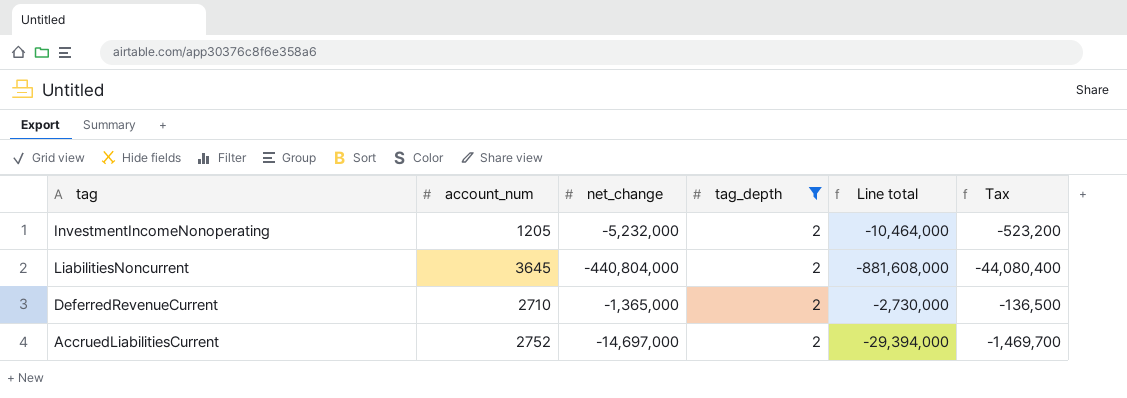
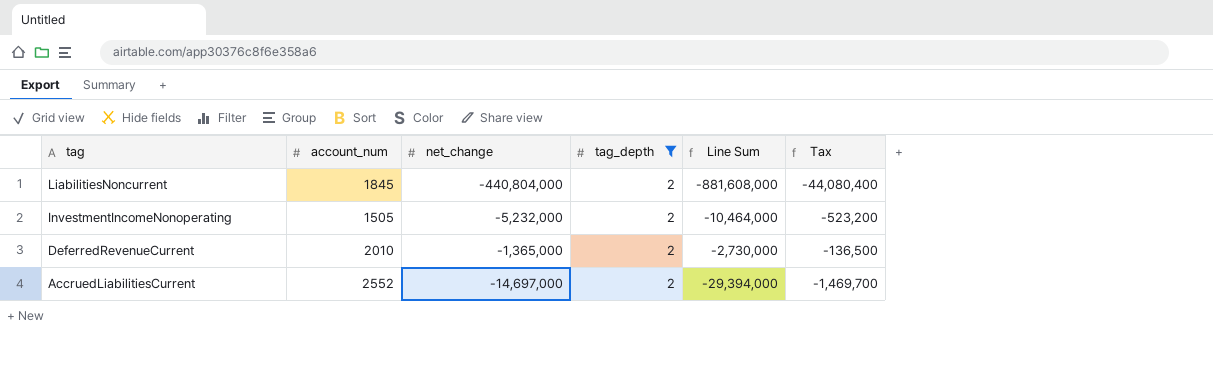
row order: none -> tag descending
column name: Line total -> Line Sum
LiabilitiesNoncurrent | account_num: 3645 -> 1845
InvestmentIncomeNonoperating | account_num: 1205 -> 1505
DeferredRevenueCurrent | account_num: 2710 -> 2010
AccruedLiabilitiesCurrent | account_num: 2752 -> 2552

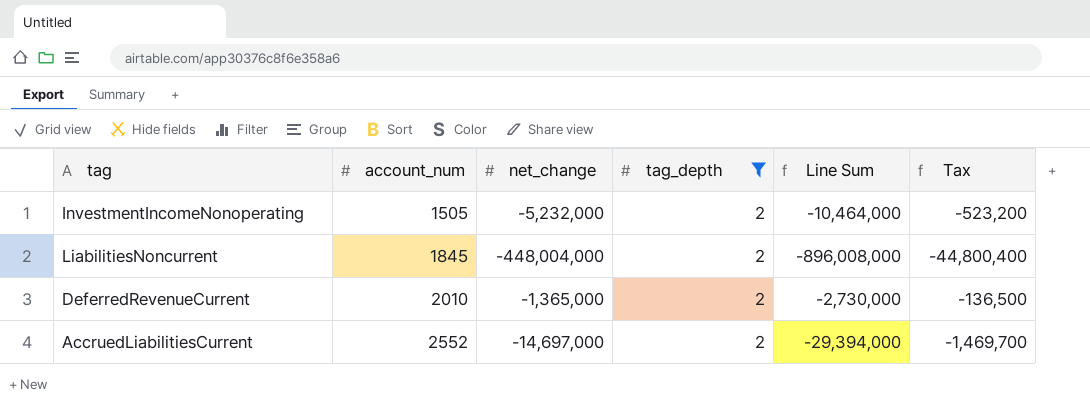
row order: tag descending -> account_num ascending
LiabilitiesNoncurrent | net_change: -440,804,000 -> -448,004,000
LiabilitiesNoncurrent | Line Sum: -881,608,000 -> -896,008,000
LiabilitiesNoncurrent | Tax: -44,080,400 -> -44,800,400

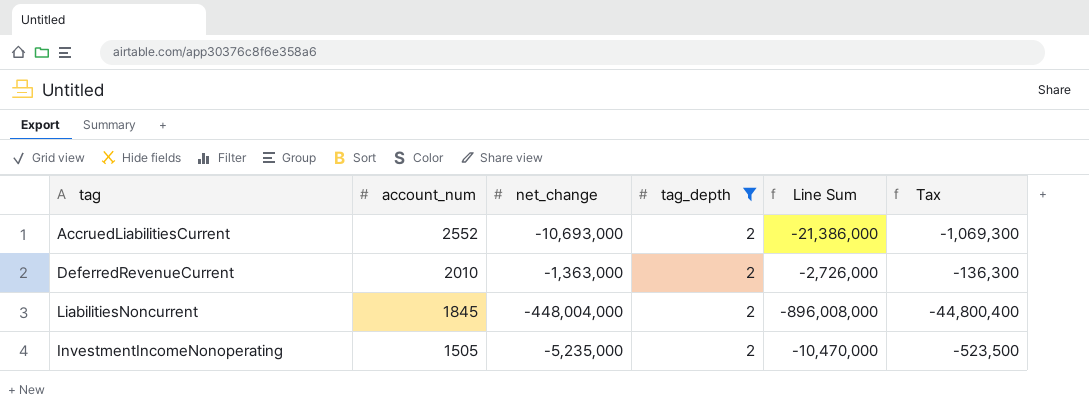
row order: account_num ascending -> account_num descending
AccruedLiabilitiesCurrent | net_change: -14,697,000 -> -10,693,000
AccruedLiabilitiesCurrent | Line Sum: -29,394,000 -> -21,386,000
AccruedLiabilitiesCurrent | Tax: -1,469,700 -> -1,069,300
DeferredRevenueCurrent | net_change: -1,365,000 -> -1,363,000
DeferredRevenueCurrent | Line Sum: -2,730,000 -> -2,726,000
DeferredRevenueCurrent | Tax: -136,500 -> -136,300
InvestmentIncomeNonoperating | net_change: -5,232,000 -> -5,235,000
InvestmentIncomeNonoperating | Line Sum: -10,464,000 -> -10,470,000
InvestmentIncomeNonoperating | Tax: -523,200 -> -523,500

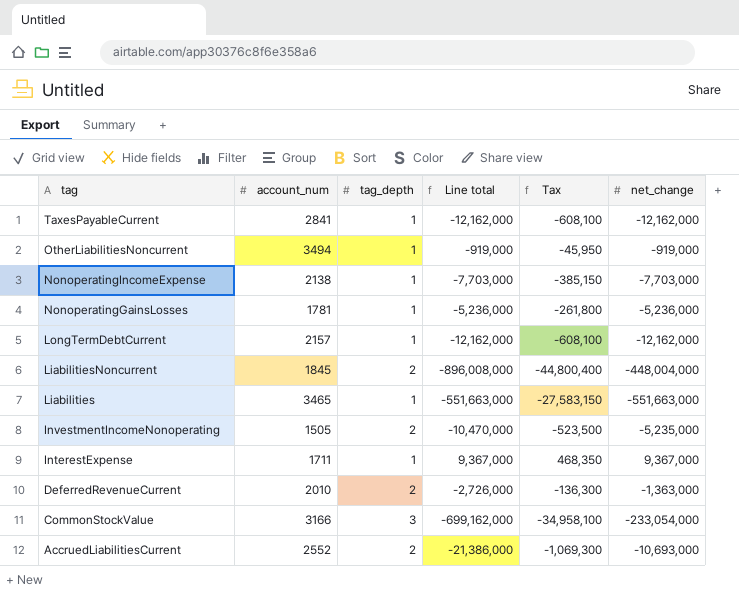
filter: tag_depth = 2 -> none
row order: account_num descending -> tag descending
column name: Line Sum -> Line total
column net_change | position: 3 -> 6

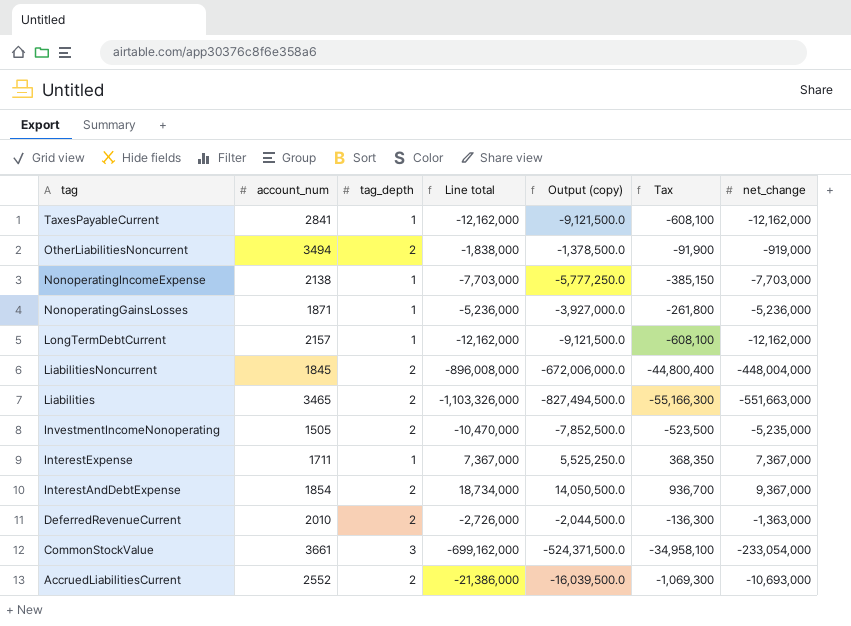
column Output (copy) | formula: none -> [Line total] * 0.75
OtherLiabilitiesNoncurrent | tag_depth: 1 -> 2
OtherLiabilitiesNoncurrent | Line total: -919,000 -> -1,838,000
OtherLiabilitiesNoncurrent | Tax: -45,950 -> -91,900
NonoperatingGainsLosses | account_num: 1781 -> 1871
Liabilities | tag_depth: 1 -> 2
Liabilities | Line total: -551,663,000 -> -1,103,326,000
Liabilities | Tax: -27,583,150 -> -55,166,300
InterestExpense | Line total: 9,367,000 -> 7,367,000
InterestExpense | Tax: 468,350 -> 368,350
InterestExpense | net_change: 9,367,000 -> 7,367,000
row InterestAndDebtExpense: none -> 1854 | 2 | 18,734,000 | 14,050,500.0 | 936,700 | 9,367,000
CommonStockValue | account_num: 3166 -> 3661

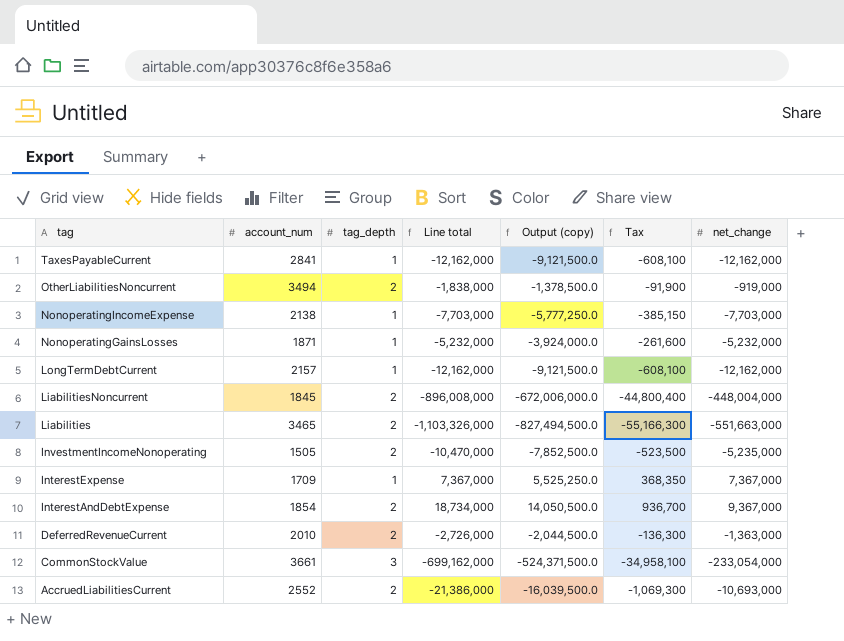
NonoperatingGainsLosses | Line total: -5,236,000 -> -5,232,000
NonoperatingGainsLosses | Output (copy): -3,927,000.0 -> -3,924,000.0
NonoperatingGainsLosses | Tax: -261,800 -> -261,600
NonoperatingGainsLosses | net_change: -5,236,000 -> -5,232,000
InterestExpense | account_num: 1711 -> 1709

